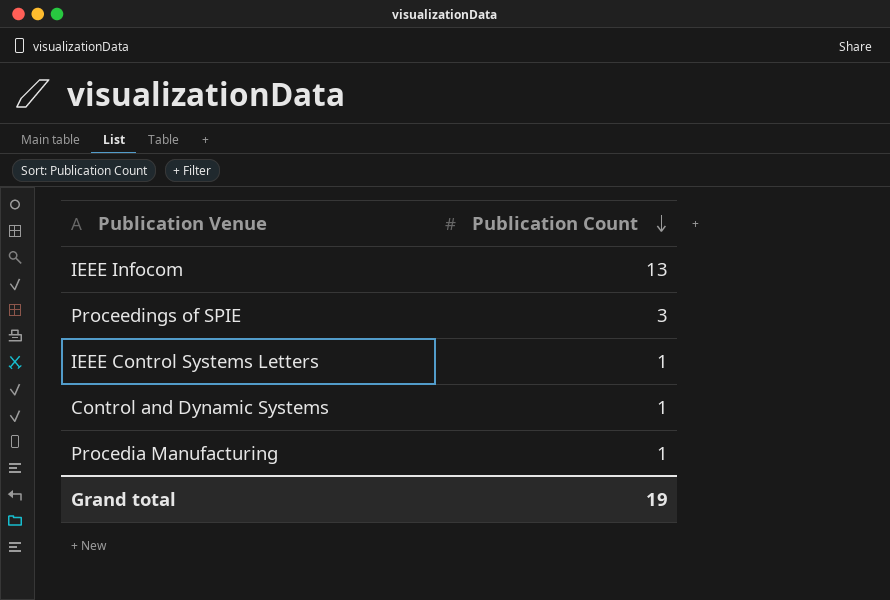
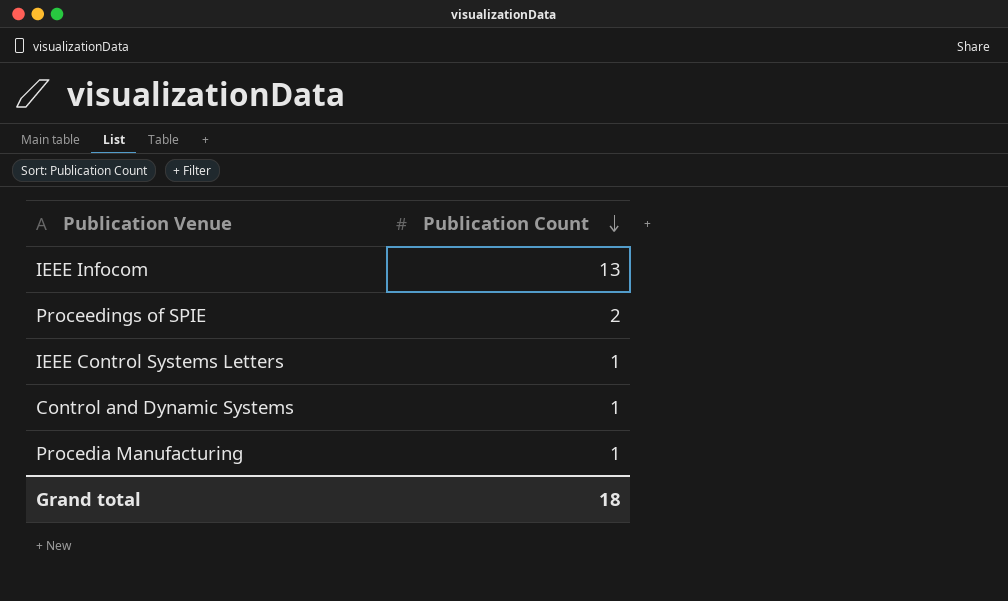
Proceedings of SPIE | Publication Count: 3 -> 2
Grand total | Publication Count: 19 -> 18

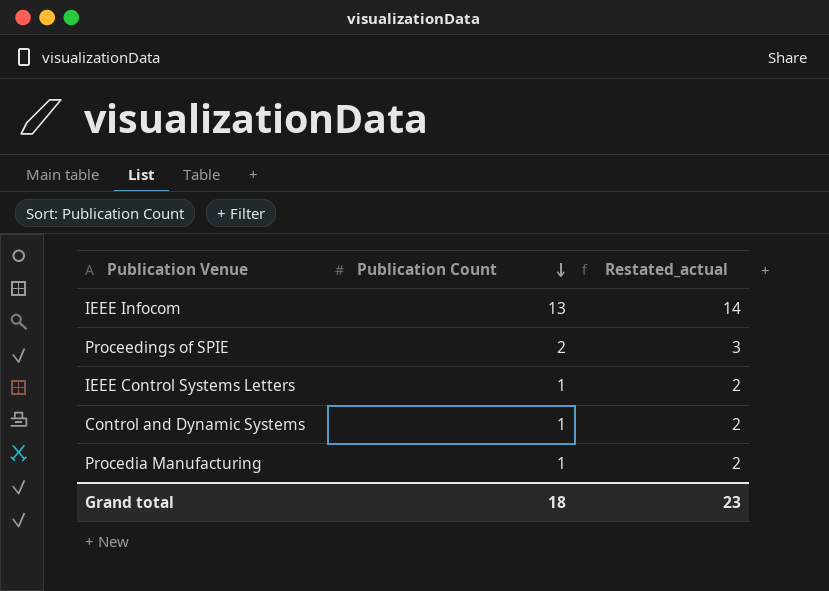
column Restated_actual | formula: none -> [Publication Count] + 1

